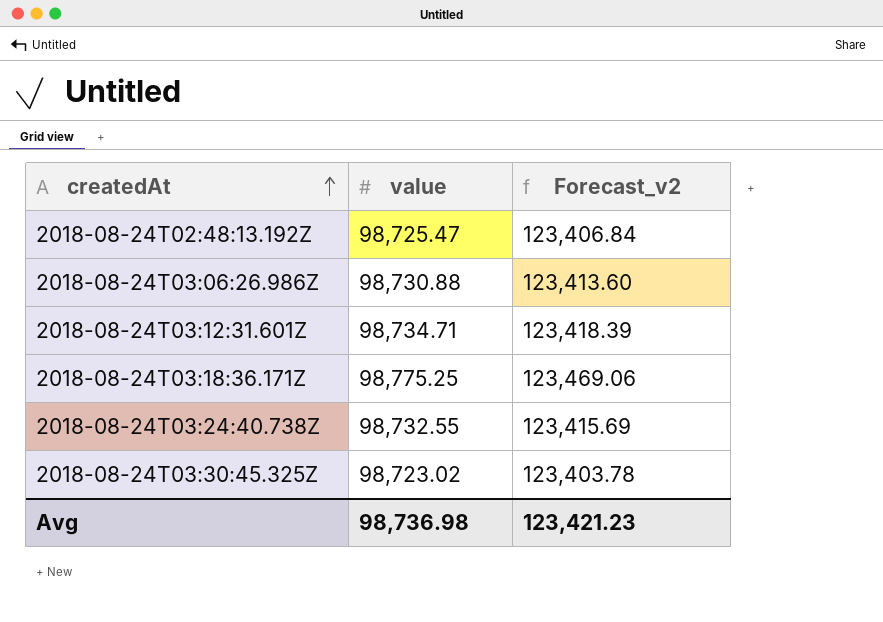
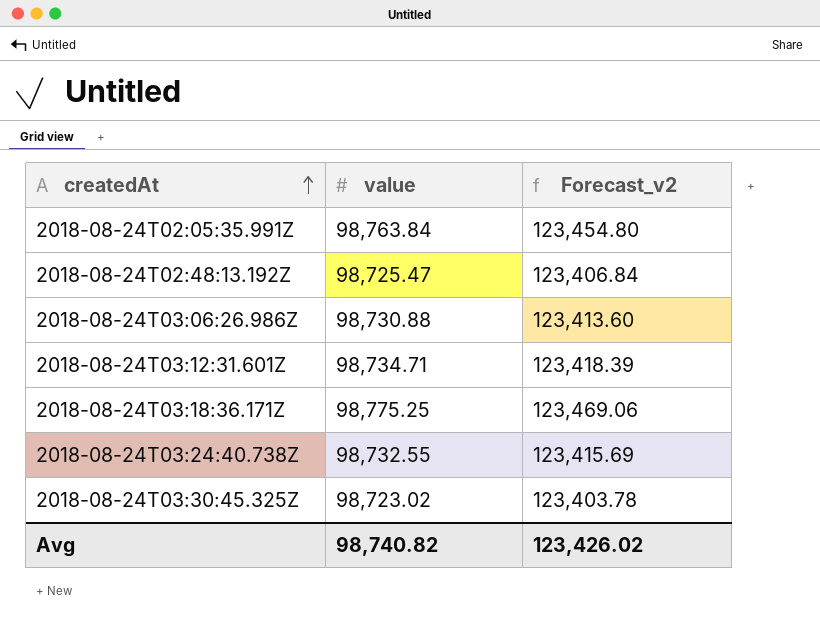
row 2018-08-24T02:05:35.991Z: none -> 98,763.84 | 123,454.80
Avg | value: 98,736.98 -> 98,740.82
Avg | Forecast_v2: 123,421.23 -> 123,426.02

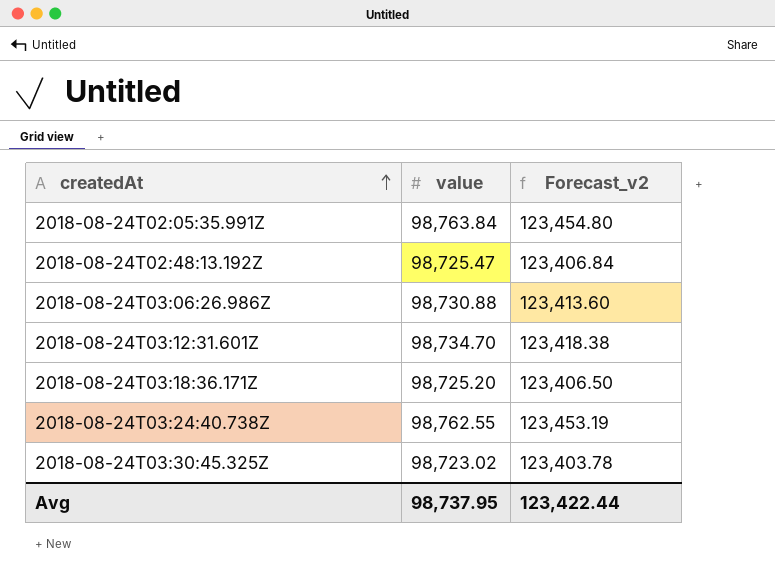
2018-08-24T03:12:31.601Z | value: 98,734.71 -> 98,734.70
2018-08-24T03:12:31.601Z | Forecast_v2: 123,418.39 -> 123,418.38
2018-08-24T03:18:36.171Z | value: 98,775.25 -> 98,725.20
2018-08-24T03:18:36.171Z | Forecast_v2: 123,469.06 -> 123,406.50
2018-08-24T03:24:40.738Z | value: 98,732.55 -> 98,762.55
2018-08-24T03:24:40.738Z | Forecast_v2: 123,415.69 -> 123,453.19
Avg | value: 98,740.82 -> 98,737.95
Avg | Forecast_v2: 123,426.02 -> 123,422.44

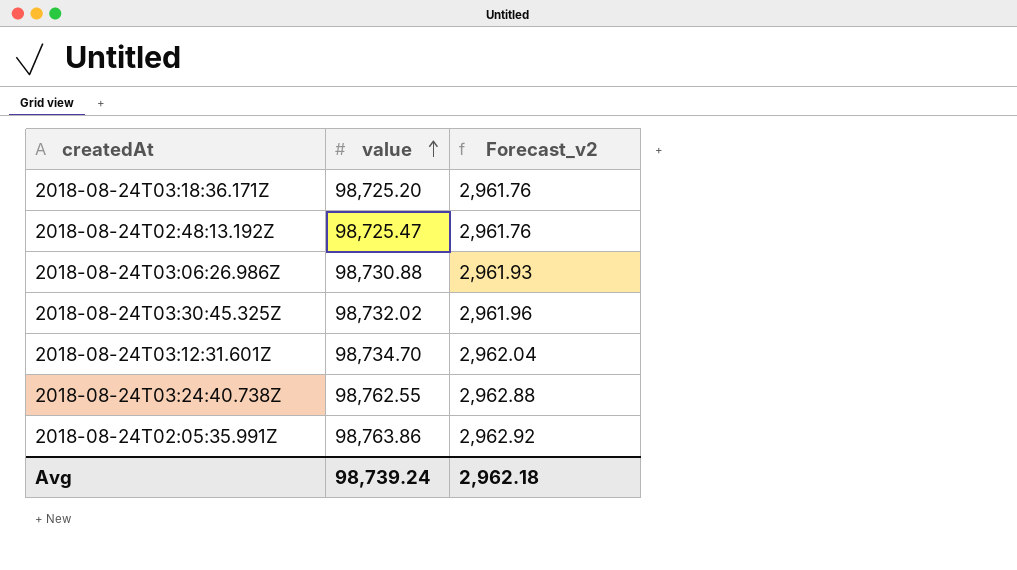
row order: createdAt ascending -> value ascending
column Forecast_v2 | formula: [value] * 1.25 -> [value] * 0.03
2018-08-24T03:30:45.325Z | value: 98,723.02 -> 98,732.02
2018-08-24T02:05:35.991Z | value: 98,763.84 -> 98,763.86
Avg | value: 98,737.95 -> 98,739.24
Avg | Forecast_v2: 123,422.44 -> 2,962.18

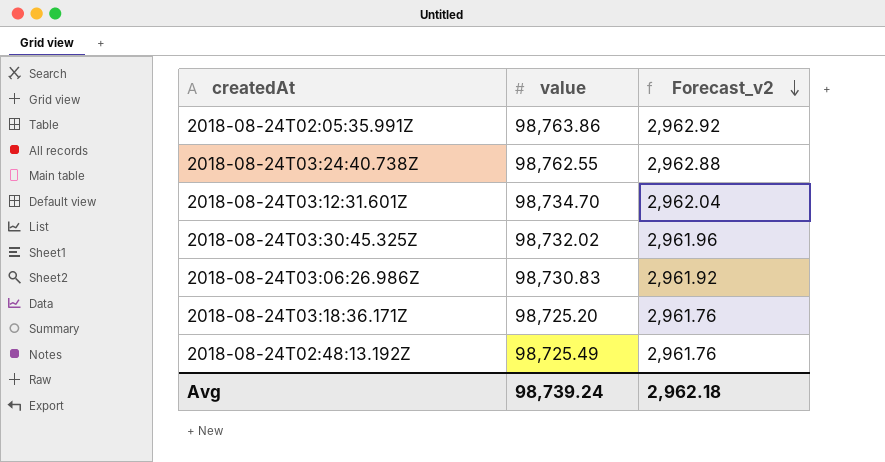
row order: value ascending -> Forecast_v2 descending
2018-08-24T03:06:26.986Z | value: 98,730.88 -> 98,730.83
2018-08-24T03:06:26.986Z | Forecast_v2: 2,961.93 -> 2,961.92
2018-08-24T02:48:13.192Z | value: 98,725.47 -> 98,725.49

